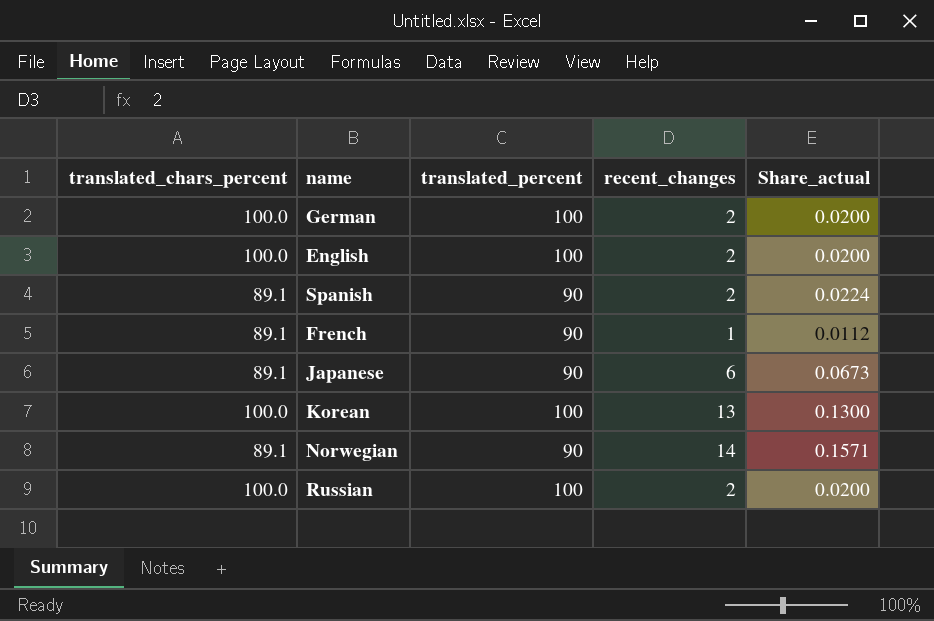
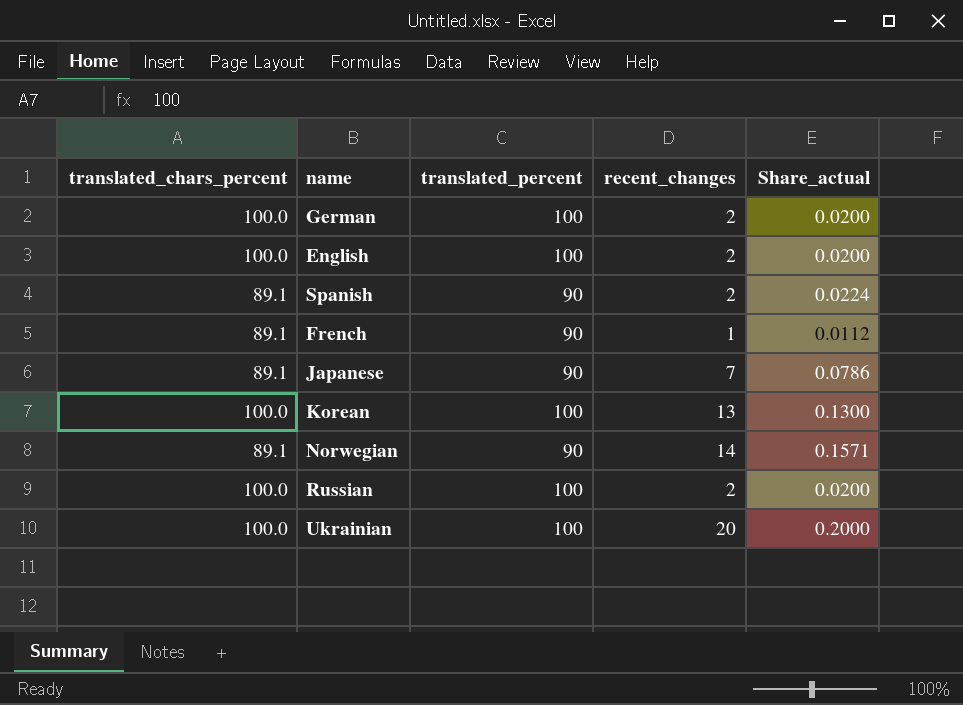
Japanese | recent_changes: 6 -> 7
Japanese | Share_actual: 0.0673 -> 0.0786
row Ukrainian: none -> 100.0 | 100 | 20 | 0.2000

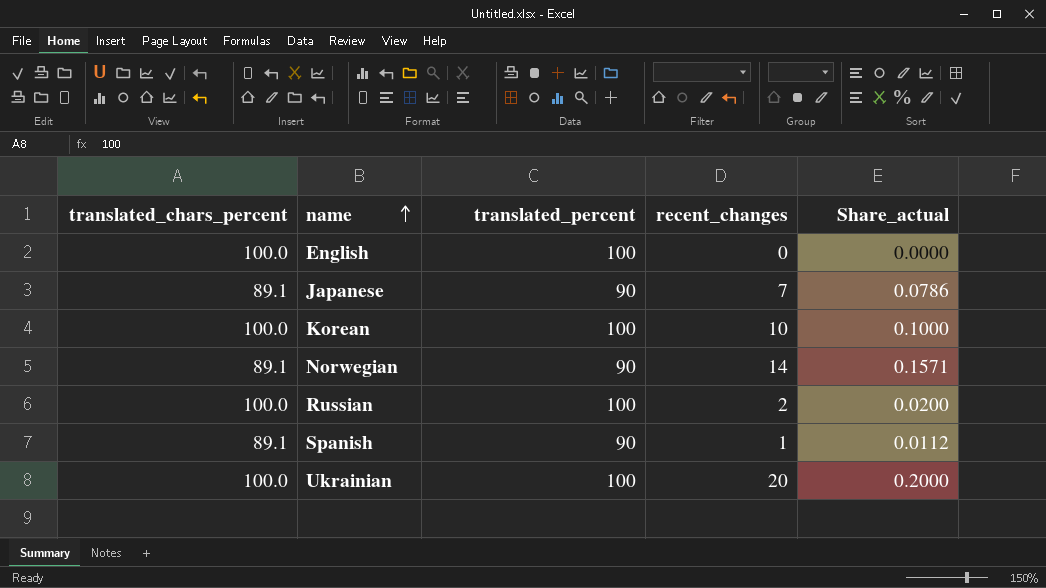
row order: none -> name ascending
row German: 100.0 | 100 | 2 | 0.0200 -> none
row French: 89.1 | 90 | 1 | 0.0112 -> none
English | recent_changes: 2 -> 0
English | Share_actual: 0.0200 -> 0.0000
Korean | recent_changes: 13 -> 10
Korean | Share_actual: 0.1300 -> 0.1000
Spanish | recent_changes: 2 -> 1
Spanish | Share_actual: 0.0224 -> 0.0112

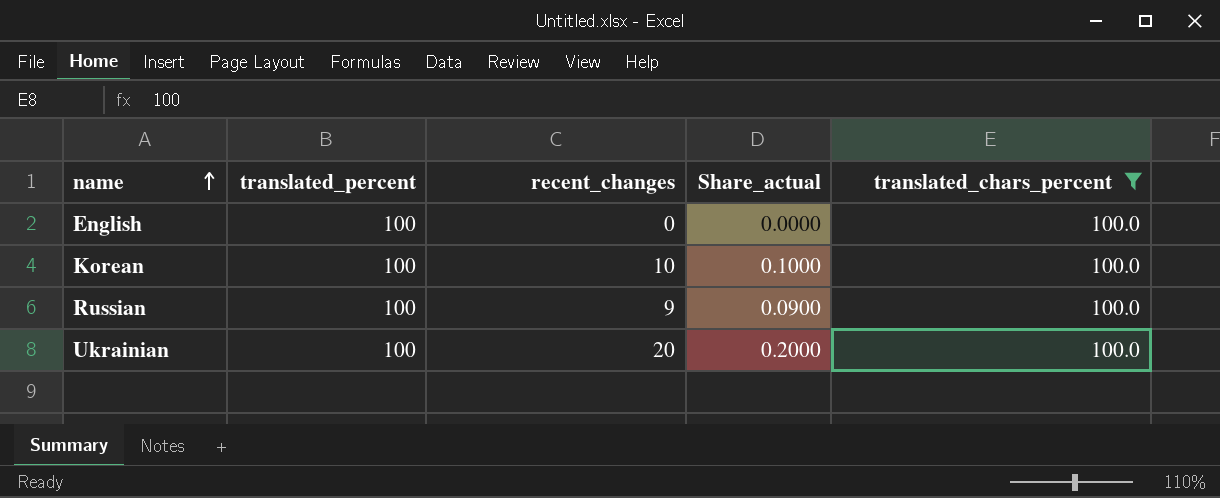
filter: none -> translated_chars_percent = 100.0
column translated_chars_percent | position: 1 -> 5
Russian | recent_changes: 2 -> 9
Russian | Share_actual: 0.0200 -> 0.0900

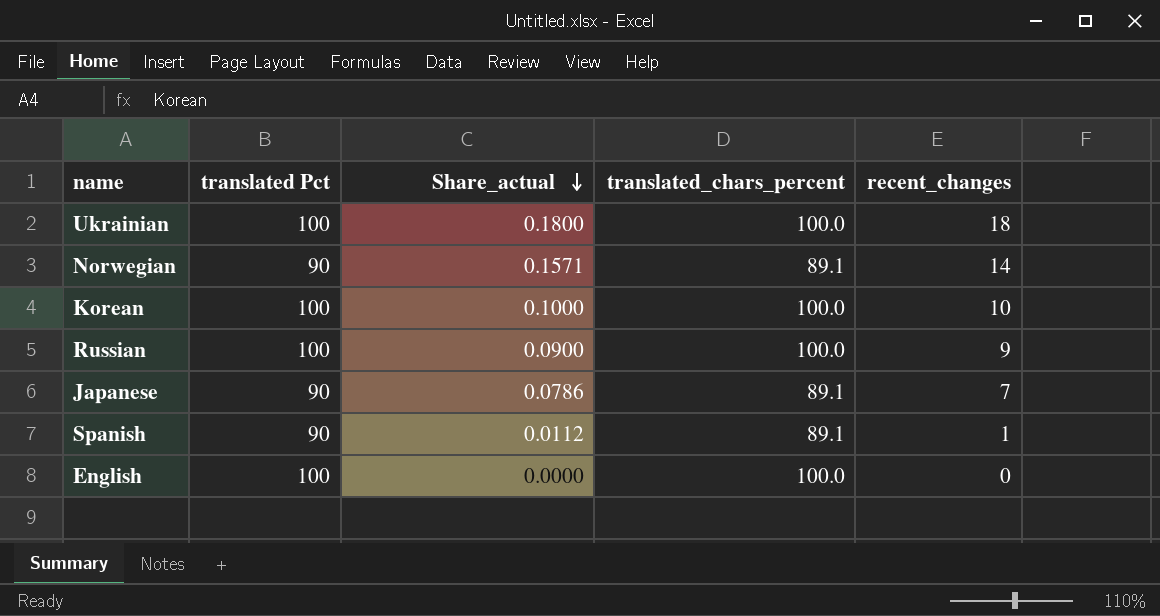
filter: translated_chars_percent = 100.0 -> none
row order: name ascending -> Share_actual descending
column name: translated_percent -> translated Pct
column recent_changes | position: 3 -> 5
Ukrainian | Share_actual: 0.2000 -> 0.1800
Ukrainian | recent_changes: 20 -> 18

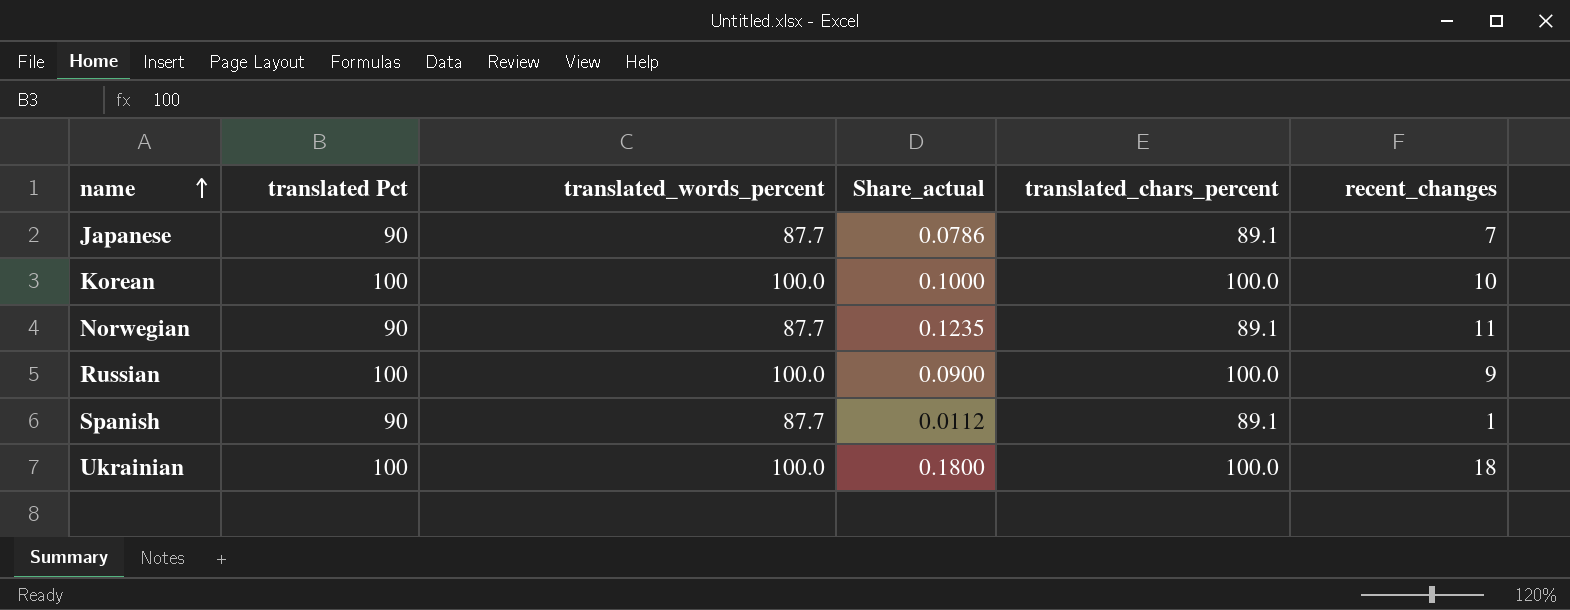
row order: Share_actual descending -> name ascending
column translated_words_percent | position: none -> 3
row English: 100 | 0.0000 | 100.0 | 0 -> none
Norwegian | Share_actual: 0.1571 -> 0.1235
Norwegian | recent_changes: 14 -> 11

